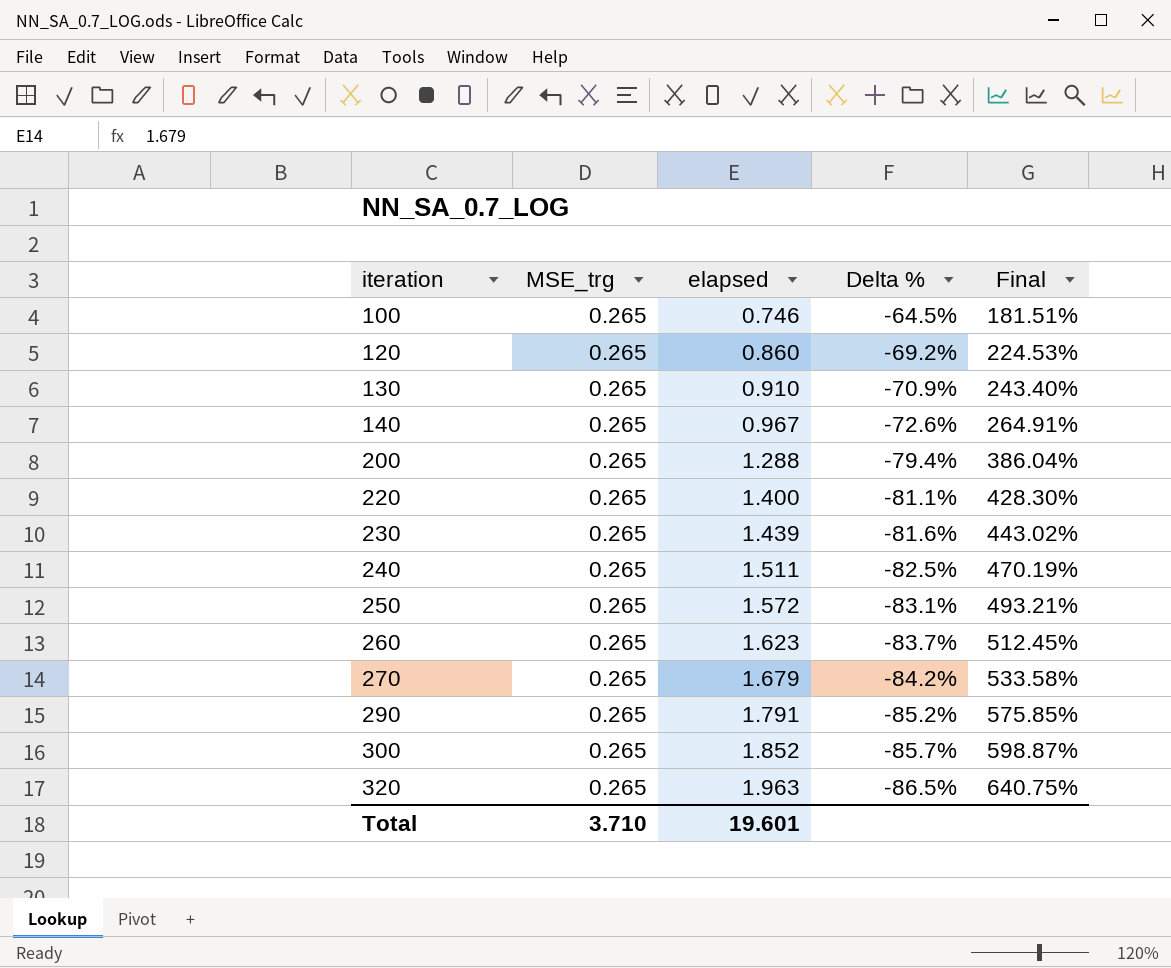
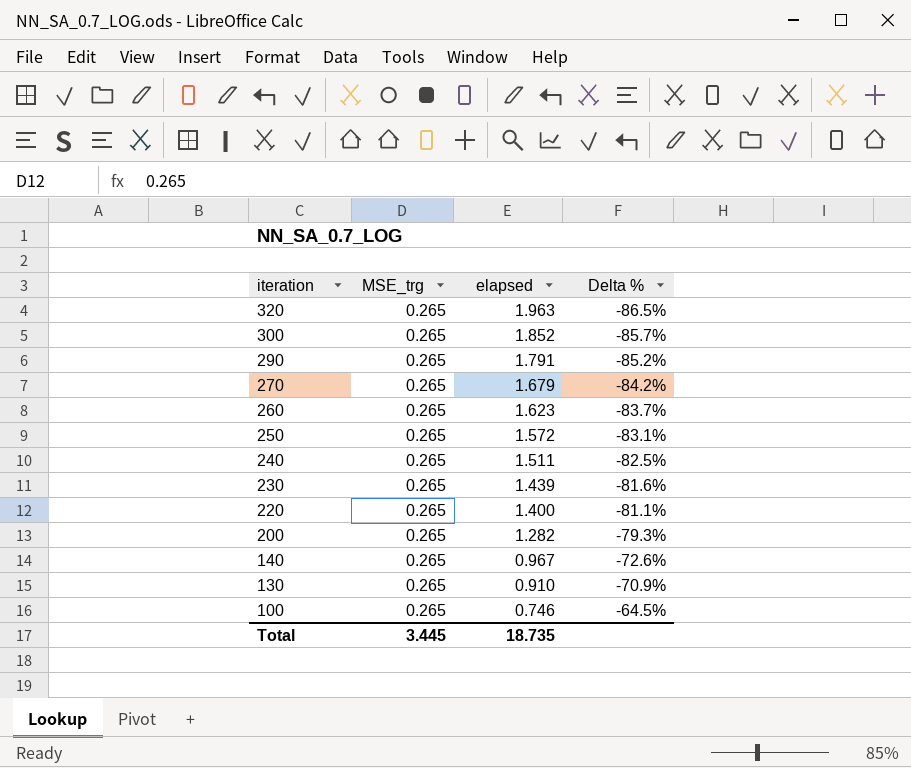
row order: iteration ascending -> iteration descending
column Final | formula: ([elapsed] - [MSE_trg]) / [MSE_trg] -> none
row 120: 0.265 | 0.860 | -69.2% | 224.53% -> none
200 | elapsed: 1.288 -> 1.282
200 | Delta %: -79.4% -> -79.3%
Total | MSE_trg: 3.710 -> 3.445
Total | elapsed: 19.601 -> 18.735

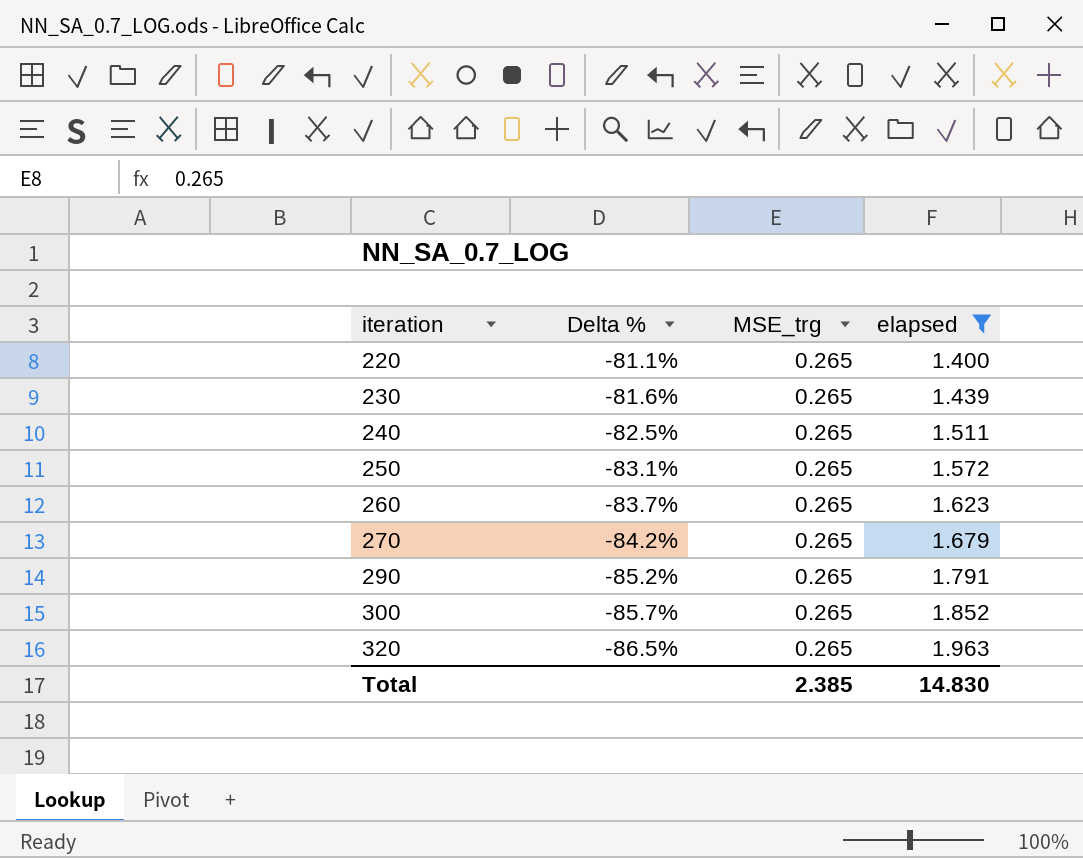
filter: none -> elapsed >= 1.400
row order: iteration descending -> iteration ascending
column Delta % | position: 4 -> 2
Total | MSE_trg: 3.445 -> 2.385
Total | elapsed: 18.735 -> 14.830

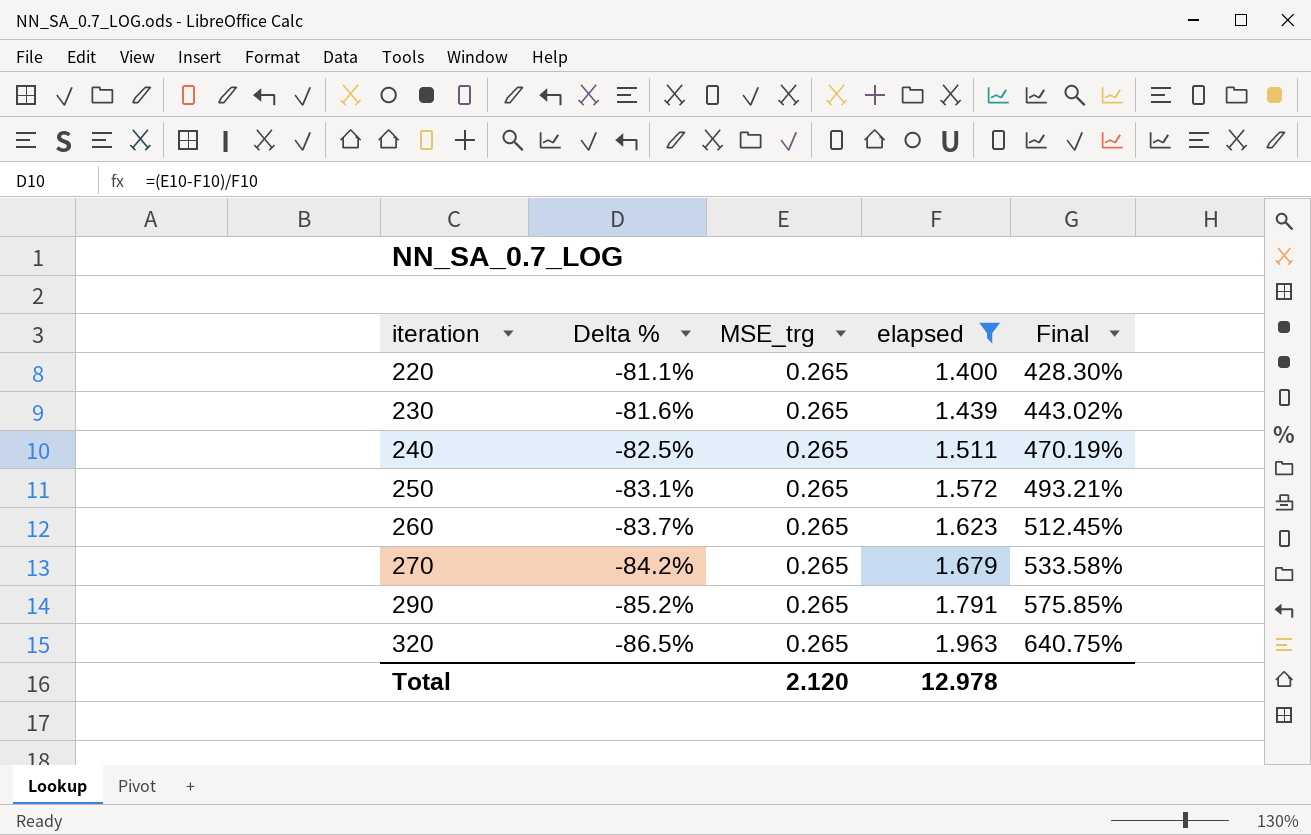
column Final | formula: none -> ([elapsed] - [MSE_trg]) / [MSE_trg]
row 300: -85.7% | 0.265 | 1.852 -> none
Total | MSE_trg: 2.385 -> 2.120
Total | elapsed: 14.830 -> 12.978

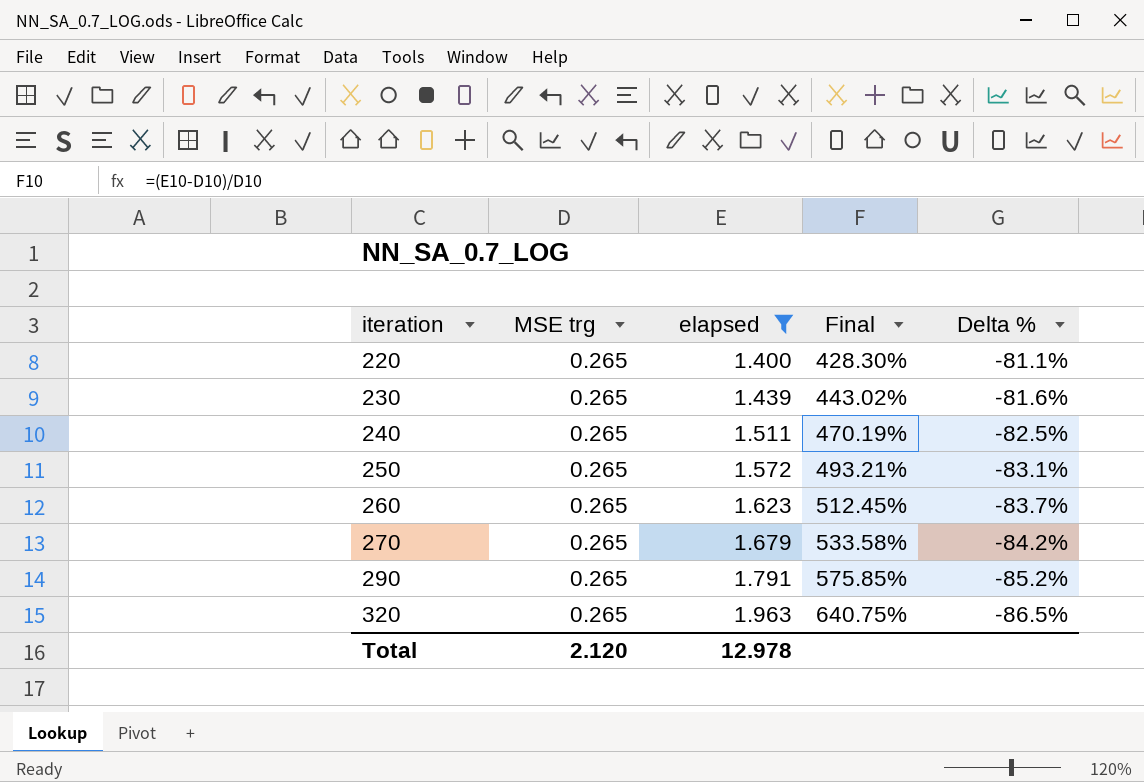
column name: MSE_trg -> MSE trg
column Delta % | position: 2 -> 5

